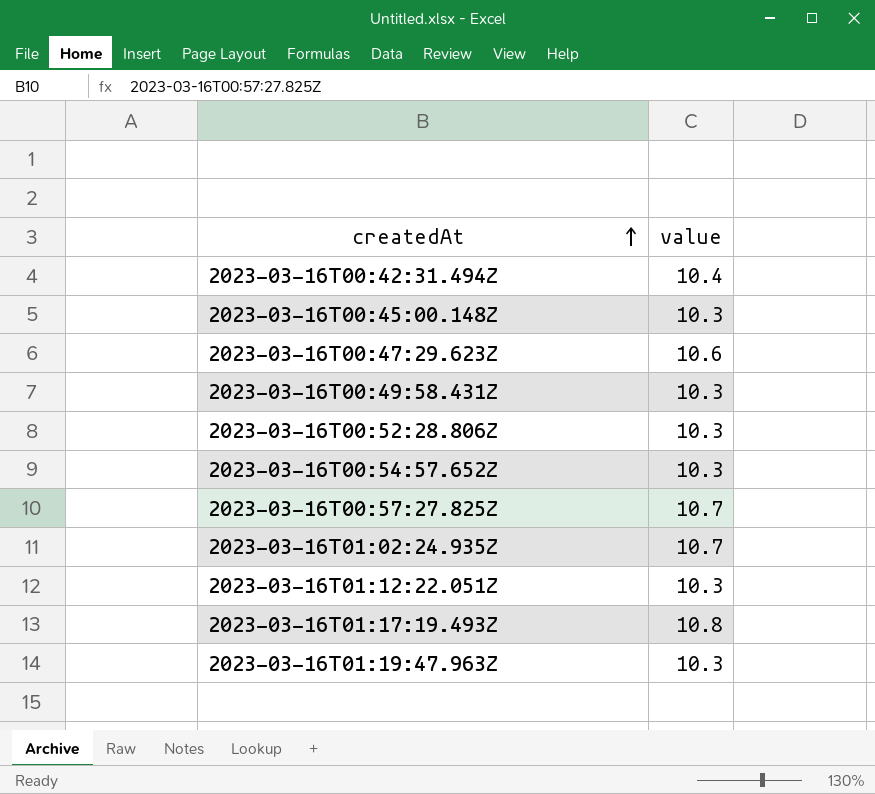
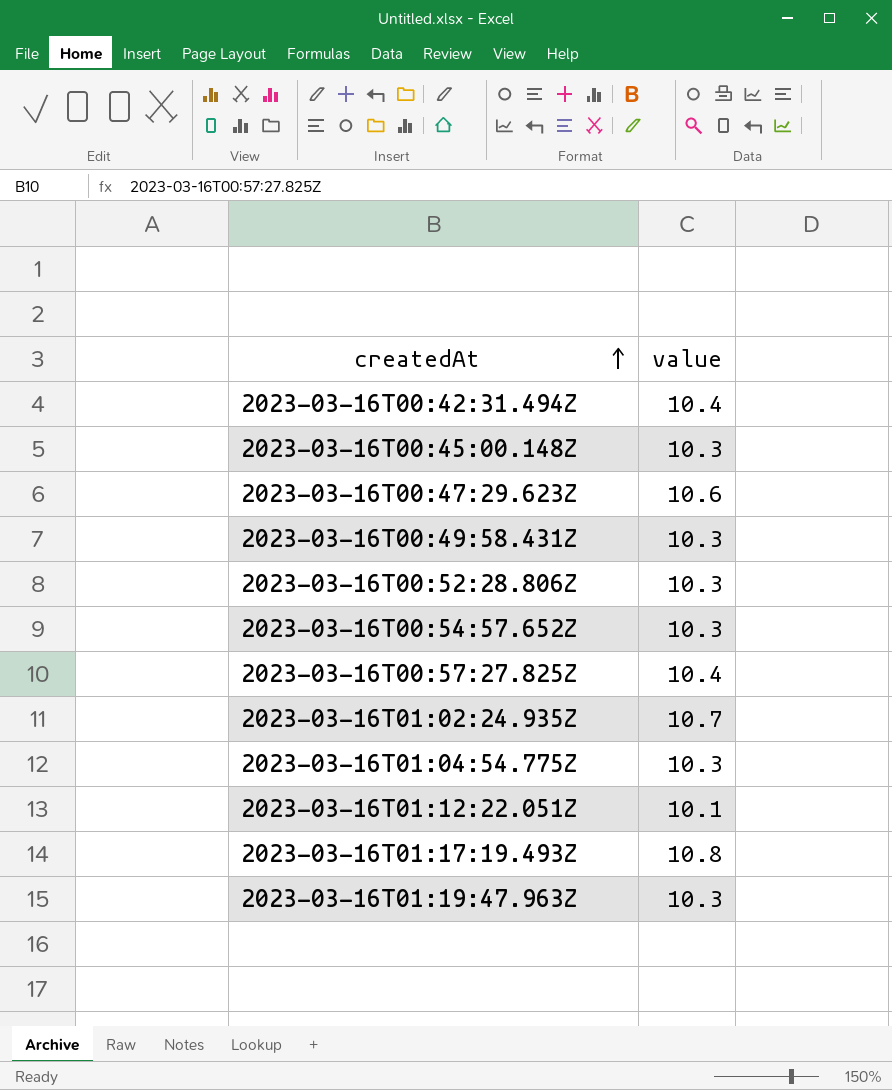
2023-03-16T00:57:27.825Z | value: 10.7 -> 10.4
row 2023-03-16T01:04:54.775Z: none -> 10.3
2023-03-16T01:12:22.051Z | value: 10.3 -> 10.1

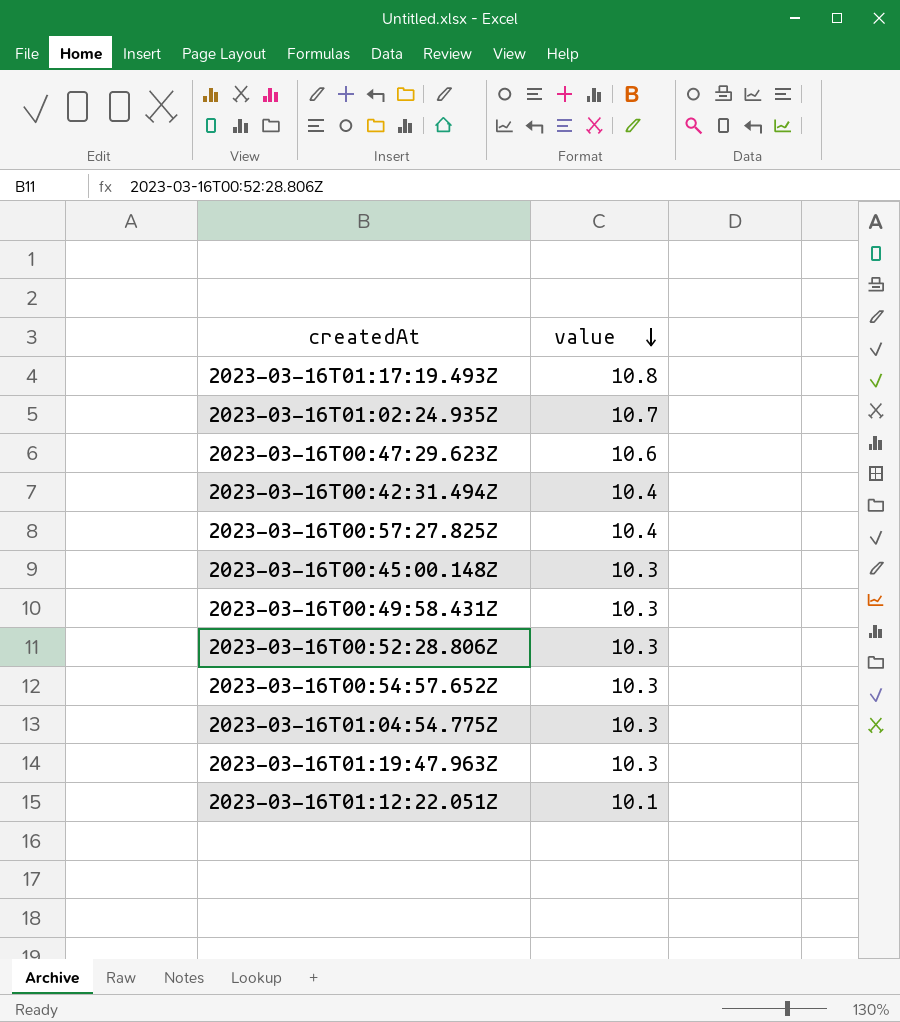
row order: createdAt ascending -> value descending

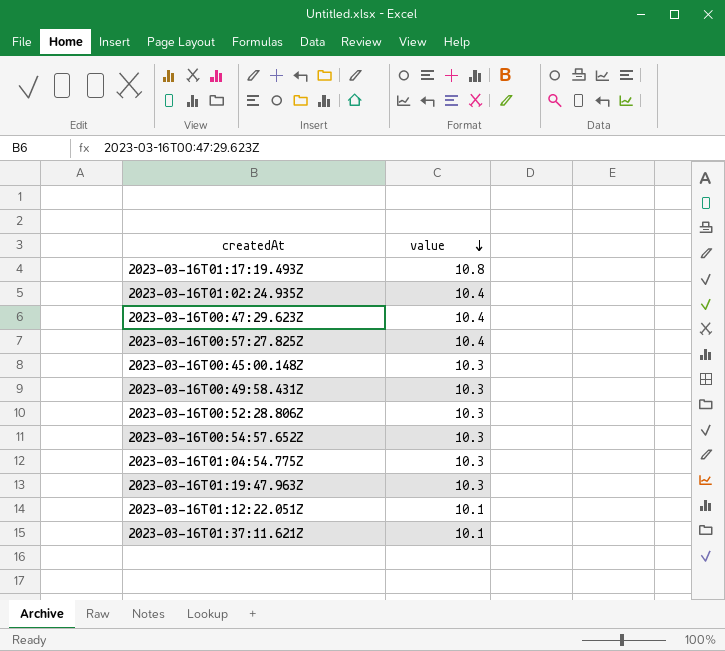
row 2023-03-16T00:42:31.494Z: 10.4 -> none
2023-03-16T01:02:24.935Z | value: 10.7 -> 10.4
2023-03-16T00:47:29.623Z | value: 10.6 -> 10.4
row 2023-03-16T01:37:11.621Z: none -> 10.1

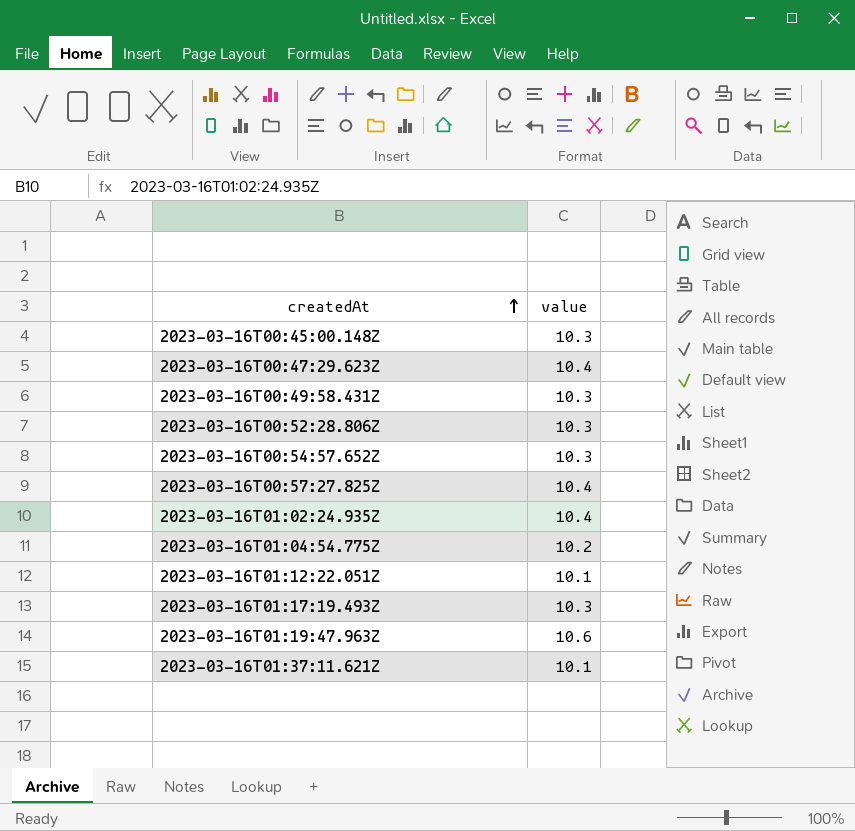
row order: value descending -> createdAt ascending
2023-03-16T01:04:54.775Z | value: 10.3 -> 10.2
2023-03-16T01:17:19.493Z | value: 10.8 -> 10.3
2023-03-16T01:19:47.963Z | value: 10.3 -> 10.6

